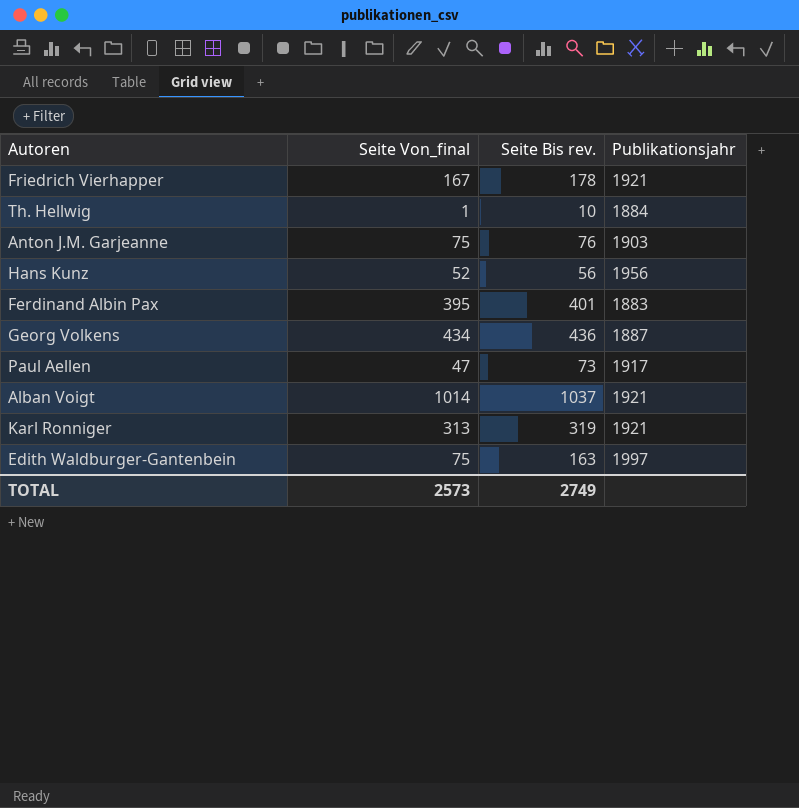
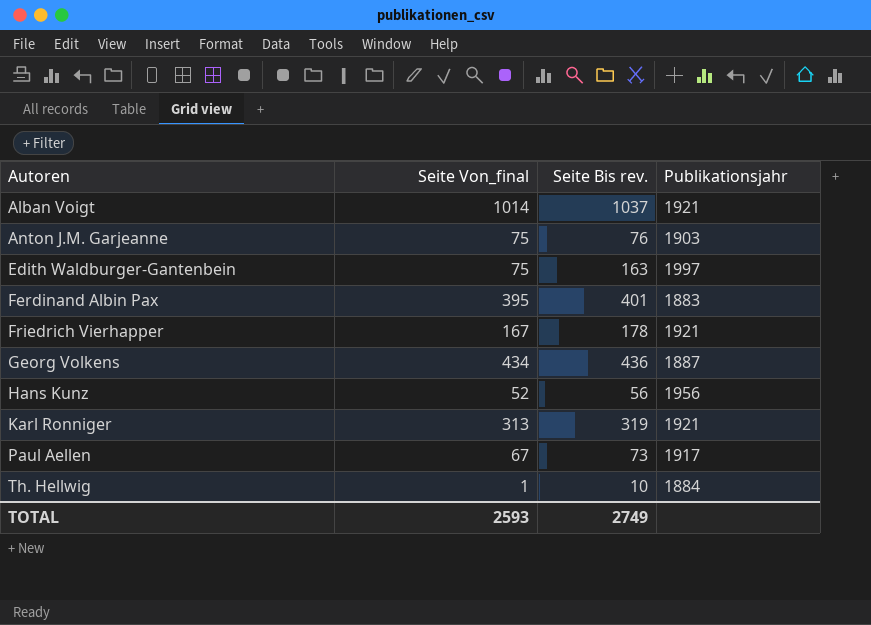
row order: none -> Autoren ascending
Paul Aellen | Seite Von_final: 47 -> 67
TOTAL | Seite Von_final: 2573 -> 2593

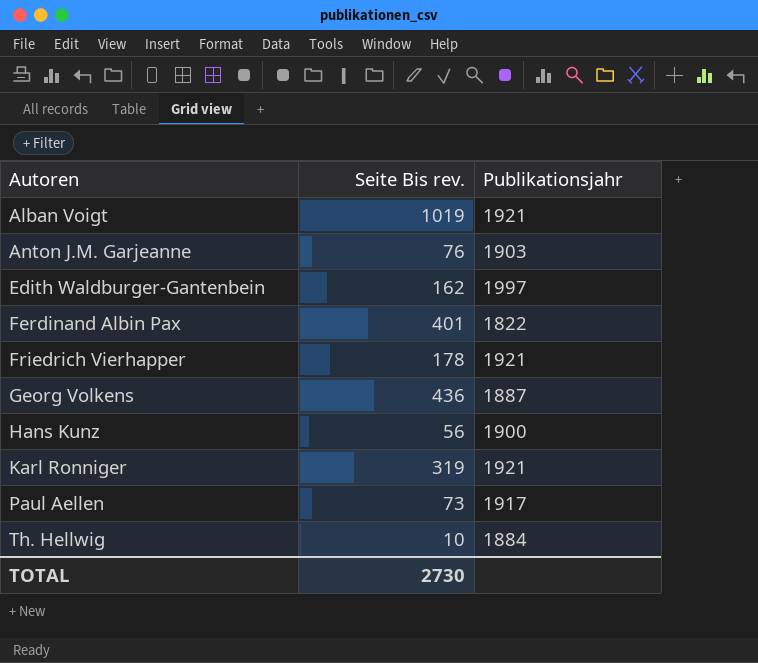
column Seite Von_final | position: 2 -> none
Alban Voigt | Seite Bis rev.: 1037 -> 1019
Edith Waldburger-Gantenbein | Seite Bis rev.: 163 -> 162
Ferdinand Albin Pax | Publikationsjahr: 1883 -> 1822
Hans Kunz | Publikationsjahr: 1956 -> 1900
TOTAL | Seite Bis rev.: 2749 -> 2730

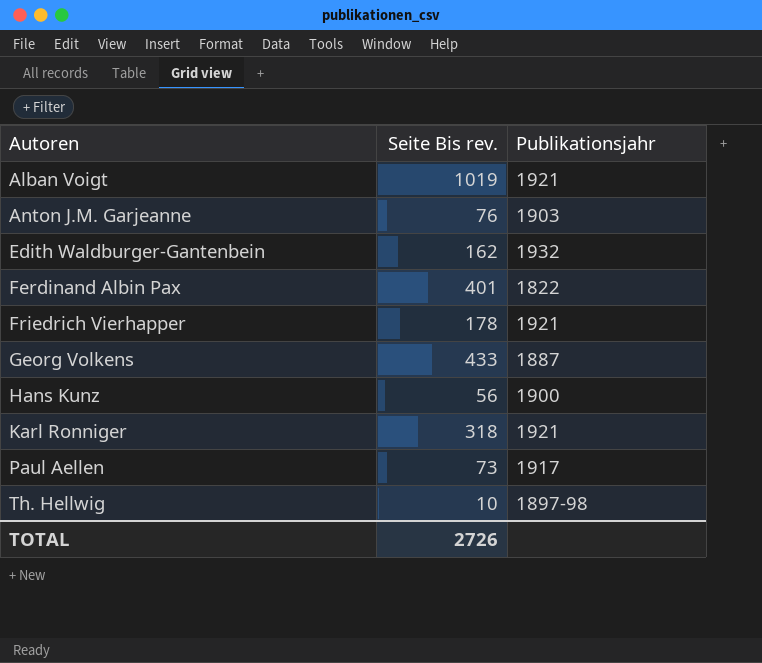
Edith Waldburger-Gantenbein | Publikationsjahr: 1997 -> 1932
Georg Volkens | Seite Bis rev.: 436 -> 433
Karl Ronniger | Seite Bis rev.: 319 -> 318
Th. Hellwig | Publikationsjahr: 1884 -> 1897-98
TOTAL | Seite Bis rev.: 2730 -> 2726

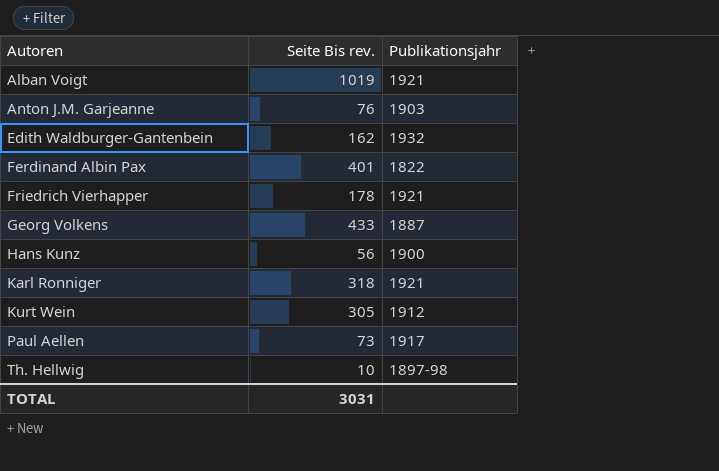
row Kurt Wein: none -> 305 | 1912
TOTAL | Seite Bis rev.: 2726 -> 3031

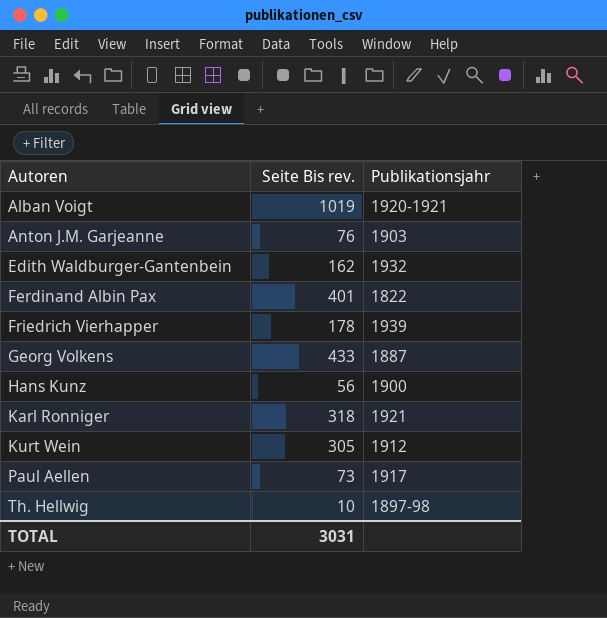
Alban Voigt | Publikationsjahr: 1921 -> 1920-1921
Friedrich Vierhapper | Publikationsjahr: 1921 -> 1939

